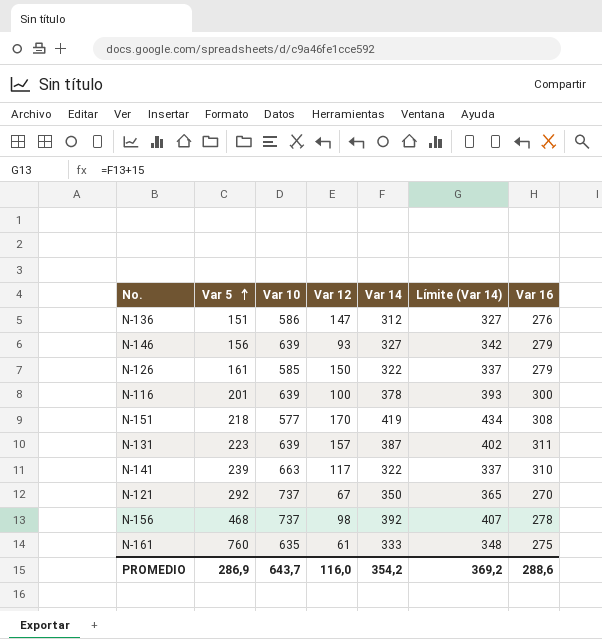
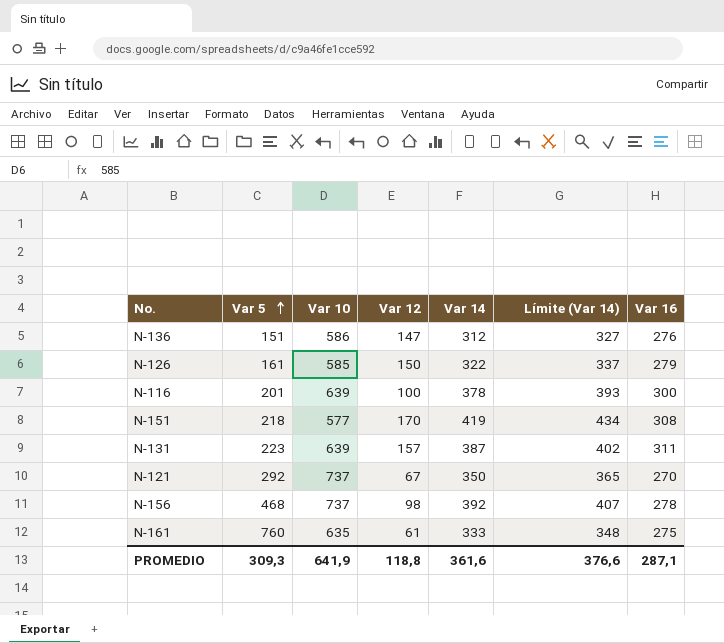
row N-146: 156 | 639 | 93 | 327 | 342 | 279 -> none
row N-141: 239 | 663 | 117 | 322 | 337 | 310 -> none
PROMEDIO | Var 5: 286,9 -> 309,3
PROMEDIO | Var 10: 643,7 -> 641,9
PROMEDIO | Var 12: 116,0 -> 118,8
PROMEDIO | Var 14: 354,2 -> 361,6
PROMEDIO | Límite (Var 14): 369,2 -> 376,6
PROMEDIO | Var 16: 288,6 -> 287,1

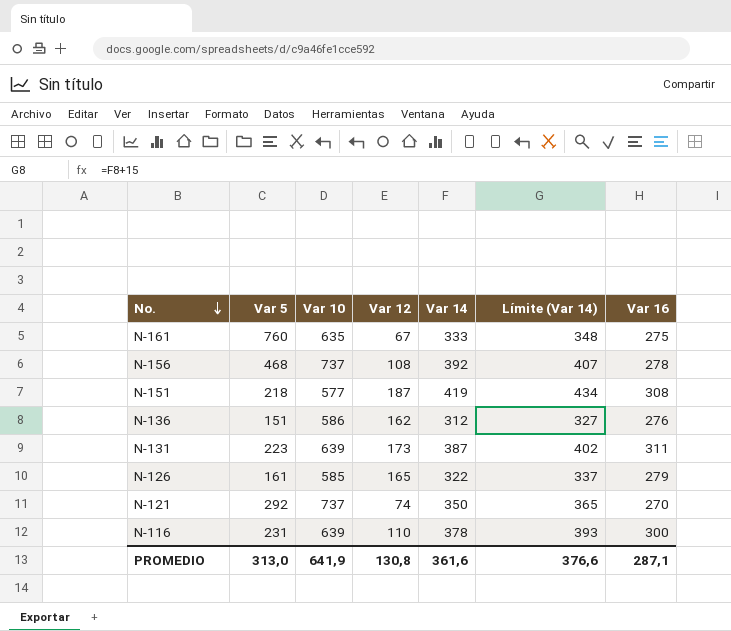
row order: Var 5 ascending -> No. descending
N-161 | Var 12: 61 -> 67
N-156 | Var 12: 98 -> 108
N-151 | Var 12: 170 -> 187
N-136 | Var 12: 147 -> 162
N-131 | Var 12: 157 -> 173
N-126 | Var 12: 150 -> 165
N-121 | Var 12: 67 -> 74
N-116 | Var 5: 201 -> 231
N-116 | Var 12: 100 -> 110
PROMEDIO | Var 5: 309,3 -> 313,0
PROMEDIO | Var 12: 118,8 -> 130,8

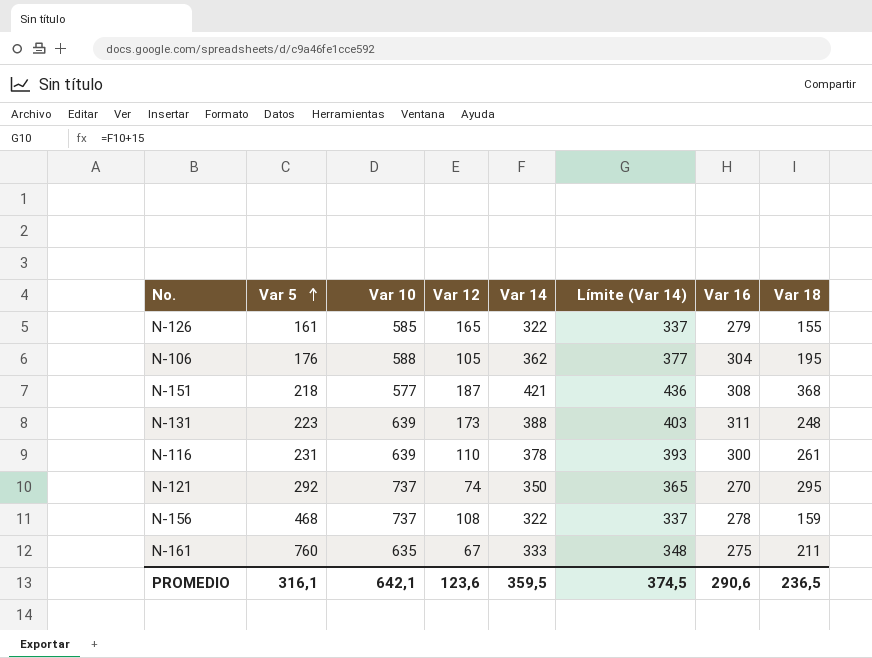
row order: No. descending -> Var 5 ascending
column Var 18 | position: none -> 8
row N-136: 151 | 586 | 162 | 312 | 327 | 276 -> none
row N-106: none -> 176 | 588 | 105 | 362 | 377 | 304 | 195
N-151 | Var 14: 419 -> 421
N-151 | Límite (Var 14): 434 -> 436
N-131 | Var 14: 387 -> 388
N-131 | Límite (Var 14): 402 -> 403
N-156 | Var 14: 392 -> 322
N-156 | Límite (Var 14): 407 -> 337
PROMEDIO | Var 5: 313,0 -> 316,1
PROMEDIO | Var 10: 641,9 -> 642,1
PROMEDIO | Var 12: 130,8 -> 123,6
PROMEDIO | Var 14: 361,6 -> 359,5
PROMEDIO | Límite (Var 14): 376,6 -> 374,5
PROMEDIO | Var 16: 287,1 -> 290,6

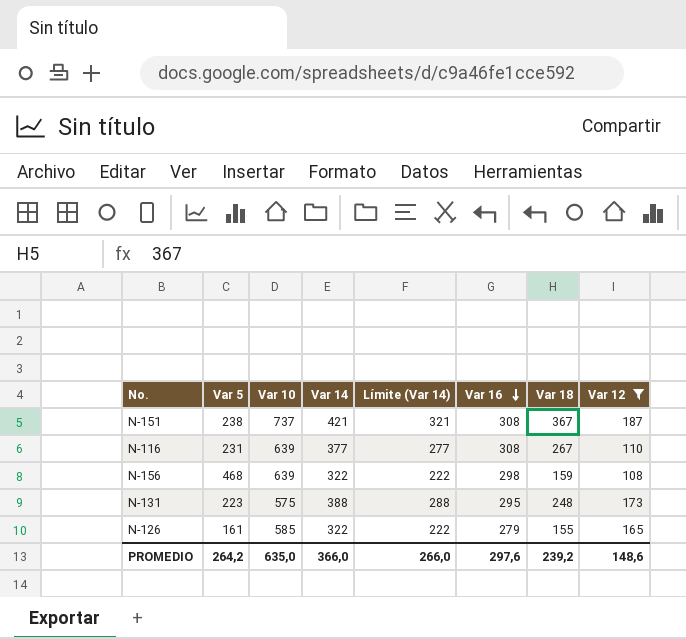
filter: none -> Var 12 >= 108
row order: Var 5 ascending -> Var 16 descending
column Límite (Var 14) | formula: [Var 14] + 15 -> [Var 14] - 100
column Var 12 | position: 4 -> 8
N-151 | Var 5: 218 -> 238
N-151 | Var 10: 577 -> 737
N-151 | Var 18: 368 -> 367
N-116 | Var 14: 378 -> 377
N-116 | Var 16: 300 -> 308
N-116 | Var 18: 261 -> 267
N-156 | Var 10: 737 -> 639
N-156 | Var 16: 278 -> 298
N-131 | Var 10: 639 -> 575
N-131 | Var 16: 311 -> 295
PROMEDIO | Var 5: 316,1 -> 264,2
PROMEDIO | Var 10: 642,1 -> 635,0
PROMEDIO | Var 14: 359,5 -> 366,0
PROMEDIO | Límite (Var 14): 374,5 -> 266,0
PROMEDIO | Var 16: 290,6 -> 297,6
PROMEDIO | Var 18: 236,5 -> 239,2
PROMEDIO | Var 12: 123,6 -> 148,6

